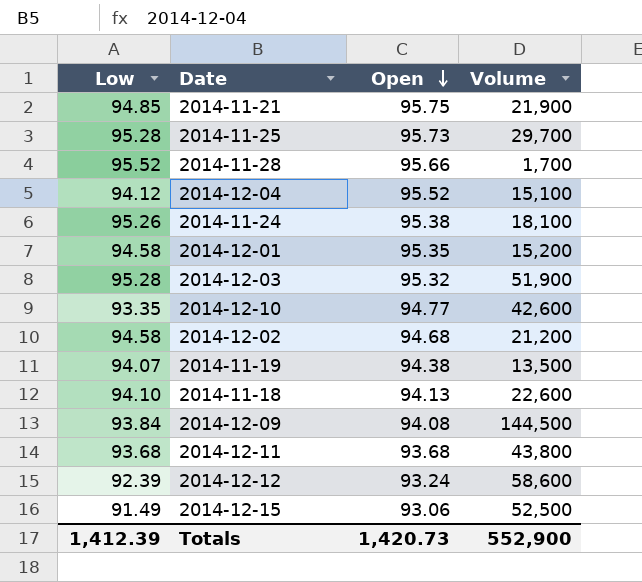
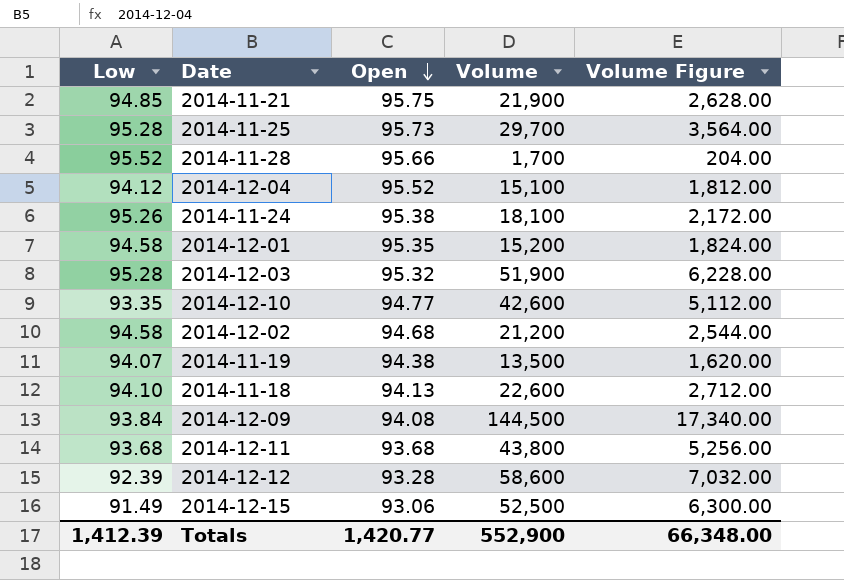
column Volume Figure | formula: none -> [Volume] * 0.12
2014-12-12 | Open: 93.24 -> 93.28
Totals | Open: 1,420.73 -> 1,420.77

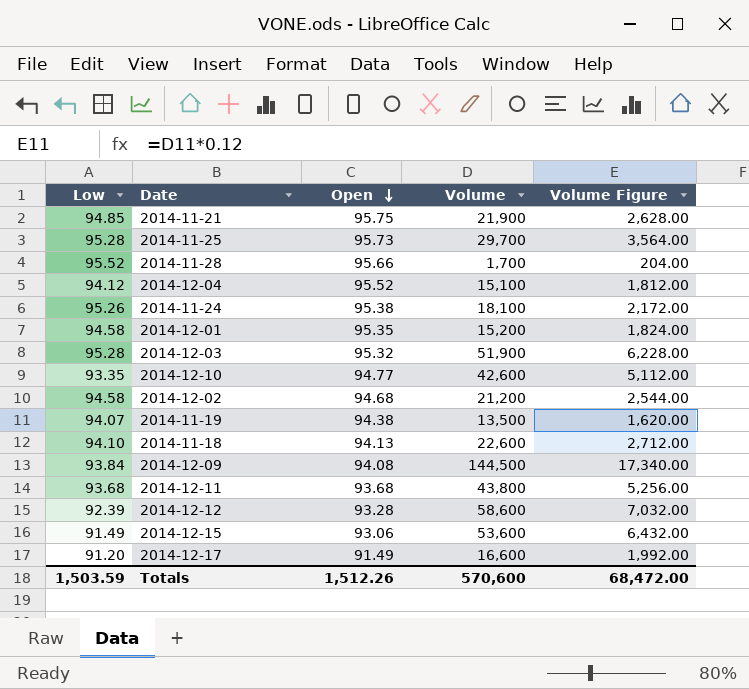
2014-12-15 | Volume: 52,500 -> 53,600
2014-12-15 | Volume Figure: 6,300.00 -> 6,432.00
row 2014-12-17: none -> 91.20 | 91.49 | 16,600 | 1,992.00
Totals | Low: 1,412.39 -> 1,503.59
Totals | Open: 1,420.77 -> 1,512.26
Totals | Volume: 552,900 -> 570,600
Totals | Volume Figure: 66,348.00 -> 68,472.00

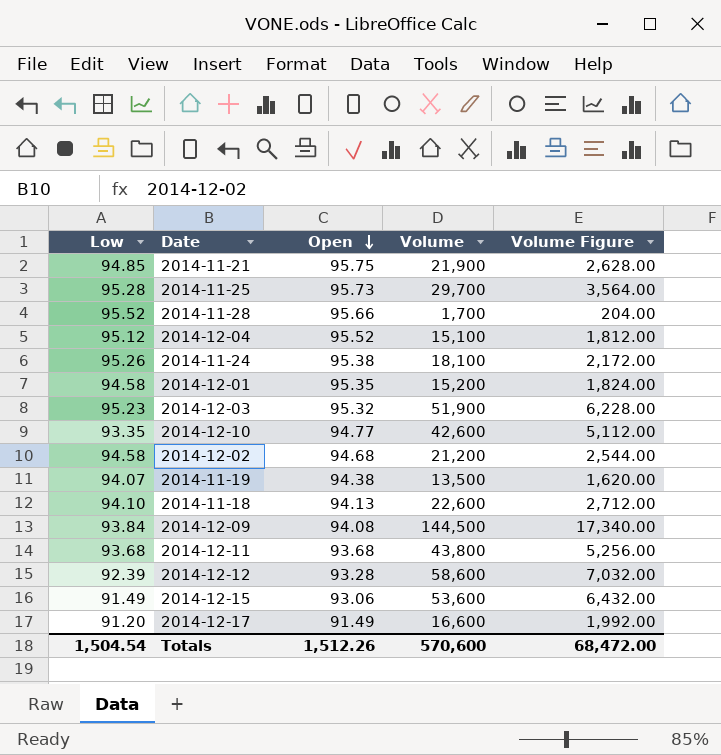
2014-12-04 | Low: 94.12 -> 95.12
2014-12-03 | Low: 95.28 -> 95.23
Totals | Low: 1,503.59 -> 1,504.54

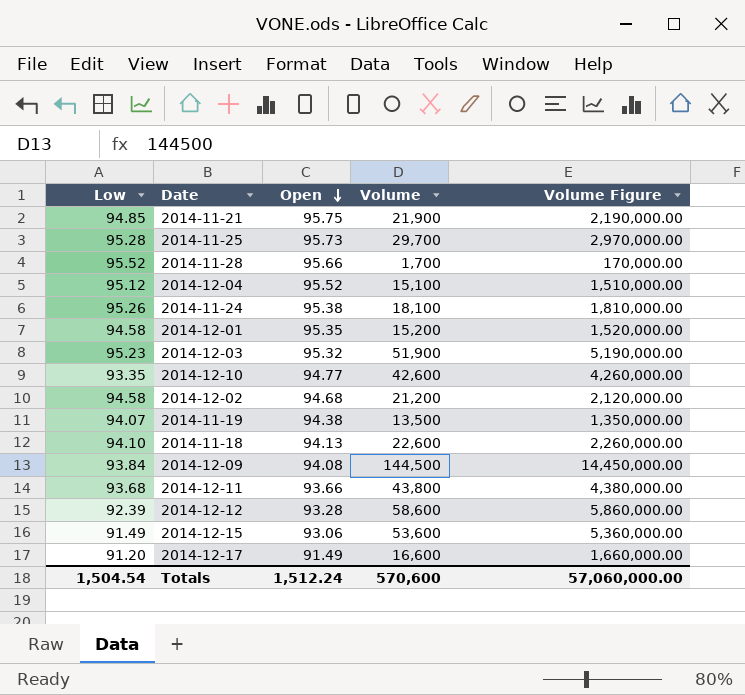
column Volume Figure | formula: [Volume] * 0.12 -> [Volume] * 100
2014-12-11 | Open: 93.68 -> 93.66
Totals | Open: 1,512.26 -> 1,512.24
Totals | Volume Figure: 68,472.00 -> 57,060,000.00

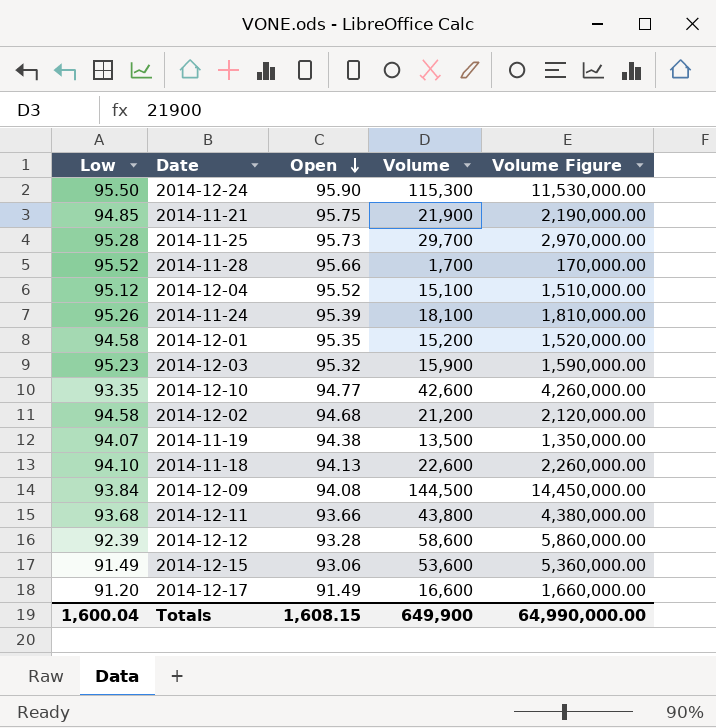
row 2014-12-24: none -> 95.50 | 95.90 | 115,300 | 11,530,000.00
2014-11-24 | Open: 95.38 -> 95.39
2014-12-03 | Volume: 51,900 -> 15,900
2014-12-03 | Volume Figure: 5,190,000.00 -> 1,590,000.00
Totals | Low: 1,504.54 -> 1,600.04
Totals | Open: 1,512.24 -> 1,608.15
Totals | Volume: 570,600 -> 649,900
Totals | Volume Figure: 57,060,000.00 -> 64,990,000.00

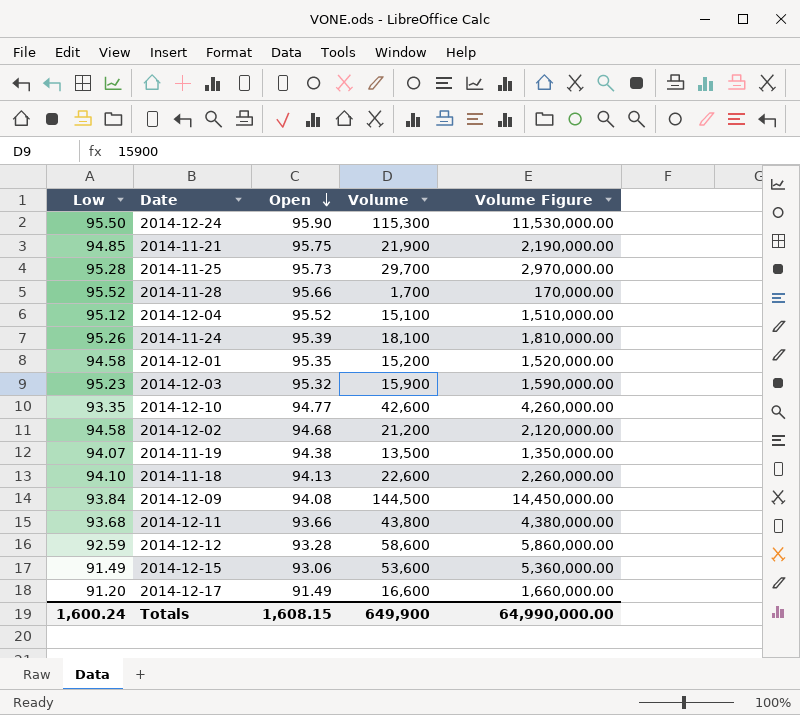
2014-12-12 | Low: 92.39 -> 92.59
Totals | Low: 1,600.04 -> 1,600.24

